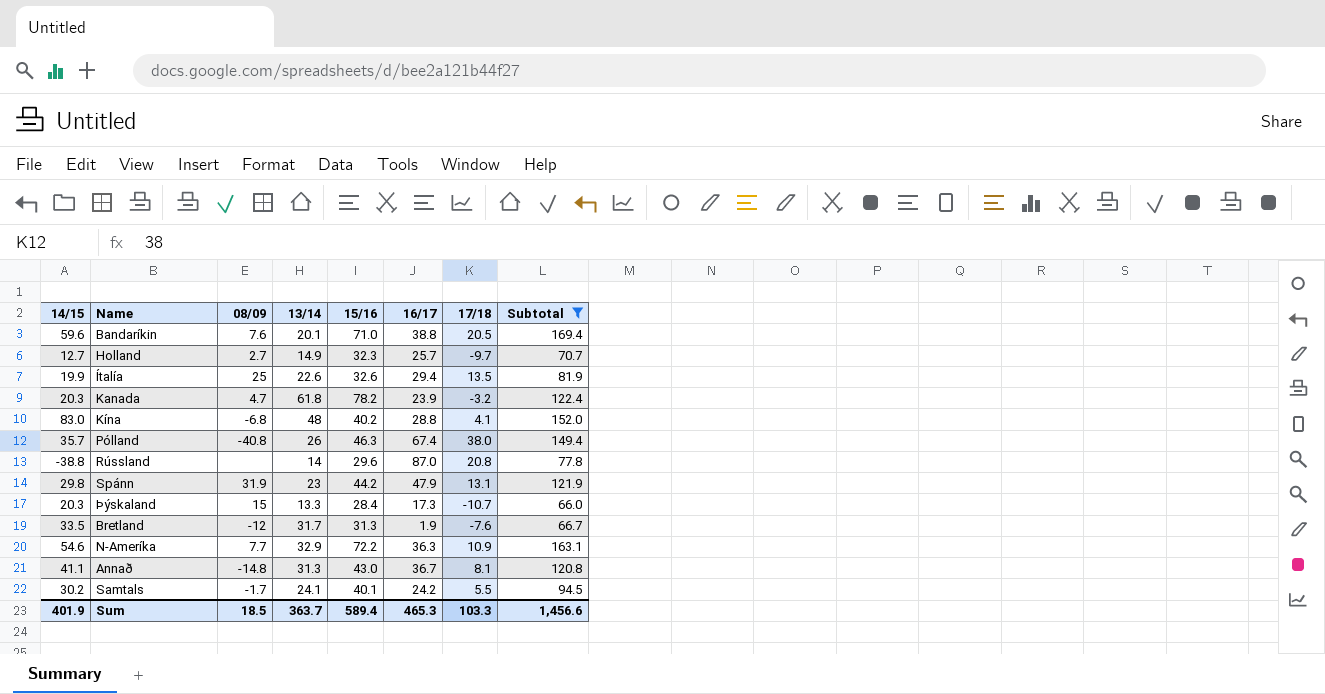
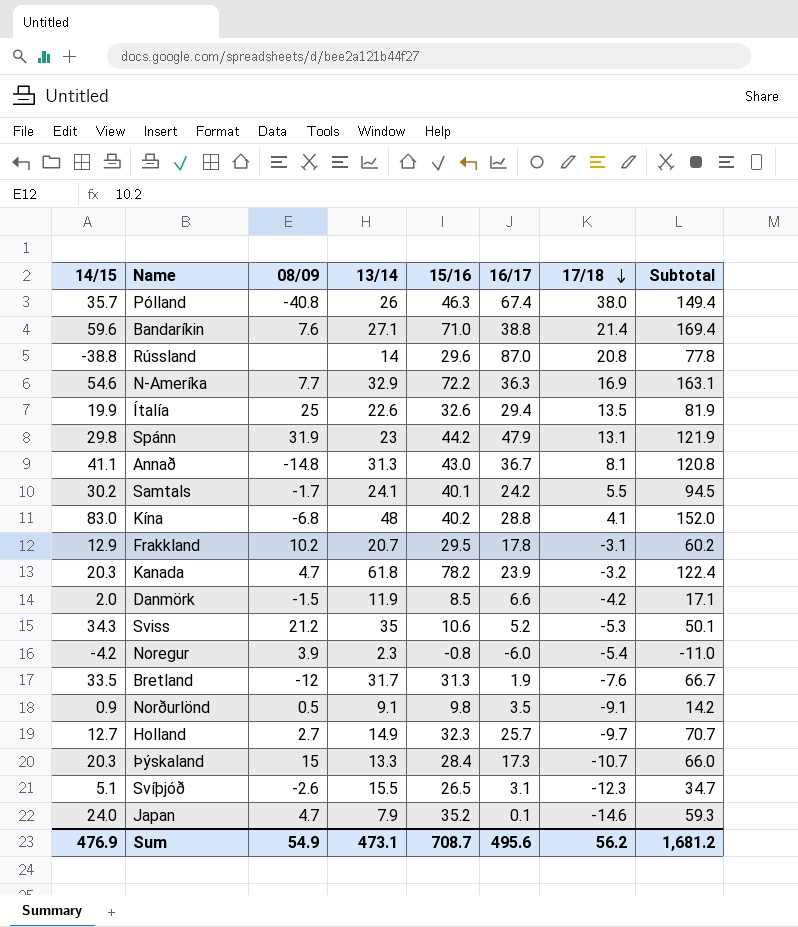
filter: Subtotal >= 66.0 -> none
row order: none -> 17/18 descending
Bandaríkin | 13/14: 20.1 -> 27.1
Bandaríkin | 17/18: 20.5 -> 21.4
N-Ameríka | 17/18: 10.9 -> 16.9
Sum | 14/15: 401.9 -> 476.9
Sum | 08/09: 18.5 -> 54.9
Sum | 13/14: 363.7 -> 473.1
Sum | 15/16: 589.4 -> 708.7
Sum | 16/17: 465.3 -> 495.6
Sum | 17/18: 103.3 -> 56.2
Sum | Subtotal: 1,456.6 -> 1,681.2

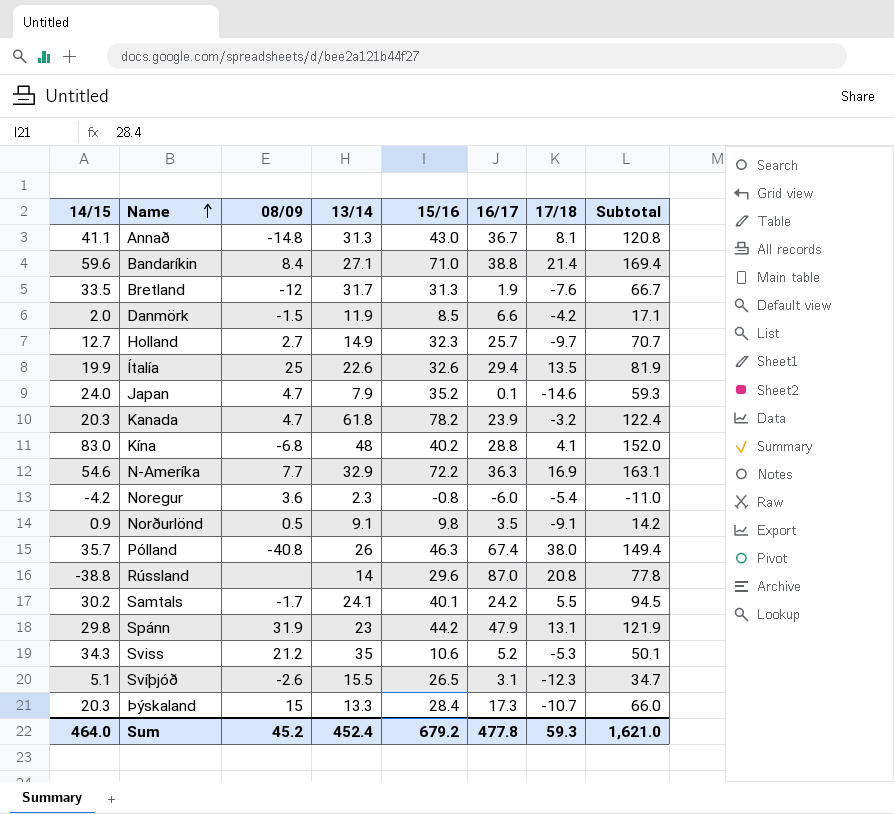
row order: 17/18 descending -> Name ascending
row Frakkland: 12.9 | 10.2 | 20.7 | 29.5 | 17.8 | -3.1 | 60.2 -> none
Bandaríkin | 08/09: 7.6 -> 8.4
Noregur | 08/09: 3.9 -> 3.6
Sum | 14/15: 476.9 -> 464.0
Sum | 08/09: 54.9 -> 45.2
Sum | 13/14: 473.1 -> 452.4
Sum | 15/16: 708.7 -> 679.2
Sum | 16/17: 495.6 -> 477.8
Sum | 17/18: 56.2 -> 59.3
Sum | Subtotal: 1,681.2 -> 1,621.0

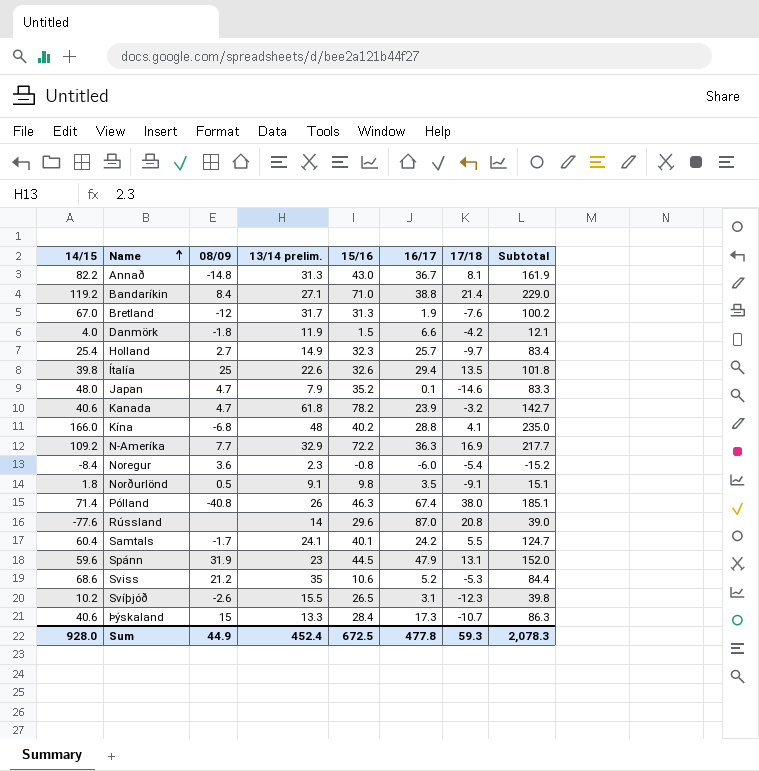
column name: 13/14 -> 13/14 prelim.
Annað | 14/15: 41.1 -> 82.2
Annað | Subtotal: 120.8 -> 161.9
Bandaríkin | 14/15: 59.6 -> 119.2
Bandaríkin | Subtotal: 169.4 -> 229.0
Bretland | 14/15: 33.5 -> 67.0
Bretland | Subtotal: 66.7 -> 100.2
Danmörk | 14/15: 2.0 -> 4.0
Danmörk | 08/09: -1.5 -> -1.8
Danmörk | 15/16: 8.5 -> 1.5
Danmörk | Subtotal: 17.1 -> 12.1
Holland | 14/15: 12.7 -> 25.4
Holland | Subtotal: 70.7 -> 83.4
Ítalía | 14/15: 19.9 -> 39.8
Ítalía | Subtotal: 81.9 -> 101.8
Japan | 14/15: 24.0 -> 48.0
Japan | Subtotal: 59.3 -> 83.3
Kanada | 14/15: 20.3 -> 40.6
Kanada | Subtotal: 122.4 -> 142.7
Kína | 14/15: 83.0 -> 166.0
Kína | Subtotal: 152.0 -> 235.0
N-Ameríka | 14/15: 54.6 -> 109.2
N-Ameríka | Subtotal: 163.1 -> 217.7
Noregur | 14/15: -4.2 -> -8.4
Noregur | Subtotal: -11.0 -> -15.2
Norðurlönd | 14/15: 0.9 -> 1.8
Norðurlönd | Subtotal: 14.2 -> 15.1
Pólland | 14/15: 35.7 -> 71.4
Pólland | Subtotal: 149.4 -> 185.1
Rússland | 14/15: -38.8 -> -77.6
Rússland | Subtotal: 77.8 -> 39.0
Samtals | 14/15: 30.2 -> 60.4
Samtals | Subtotal: 94.5 -> 124.7
Spánn | 14/15: 29.8 -> 59.6
Spánn | 15/16: 44.2 -> 44.5
Spánn | Subtotal: 121.9 -> 152.0
Sviss | 14/15: 34.3 -> 68.6
Sviss | Subtotal: 50.1 -> 84.4
Svíþjóð | 14/15: 5.1 -> 10.2
Svíþjóð | Subtotal: 34.7 -> 39.8
Þýskaland | 14/15: 20.3 -> 40.6
Þýskaland | Subtotal: 66.0 -> 86.3
Sum | 14/15: 464.0 -> 928.0
Sum | 08/09: 45.2 -> 44.9
Sum | 15/16: 679.2 -> 672.5
Sum | Subtotal: 1,621.0 -> 2,078.3

